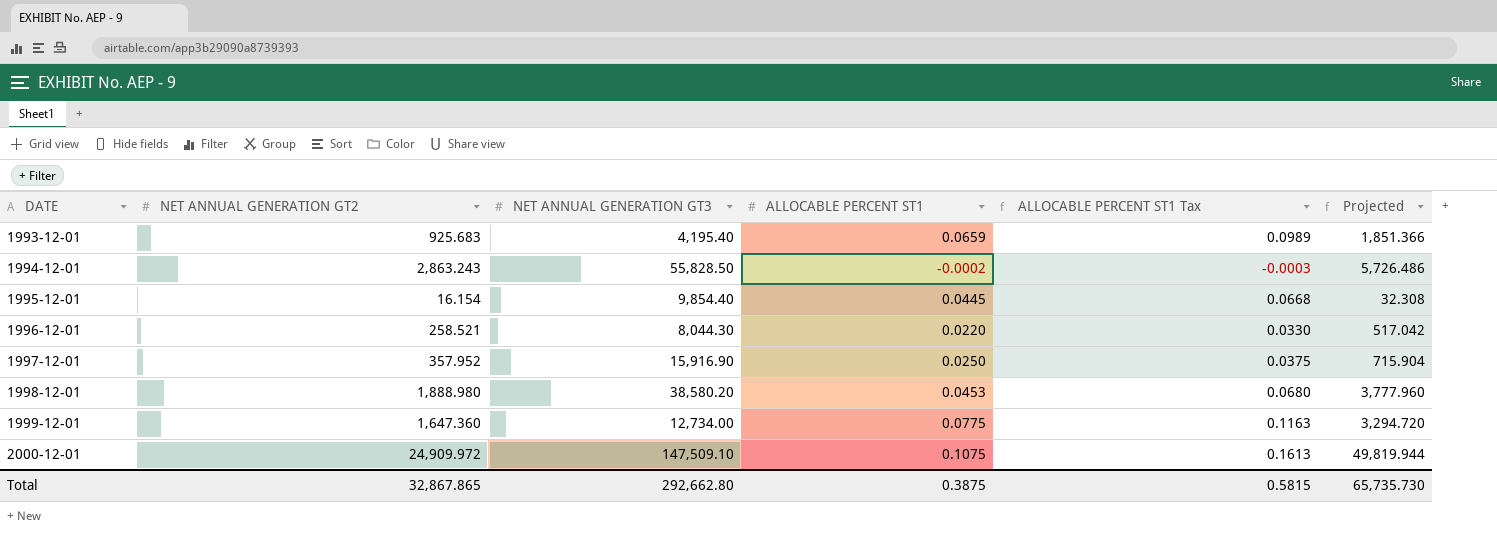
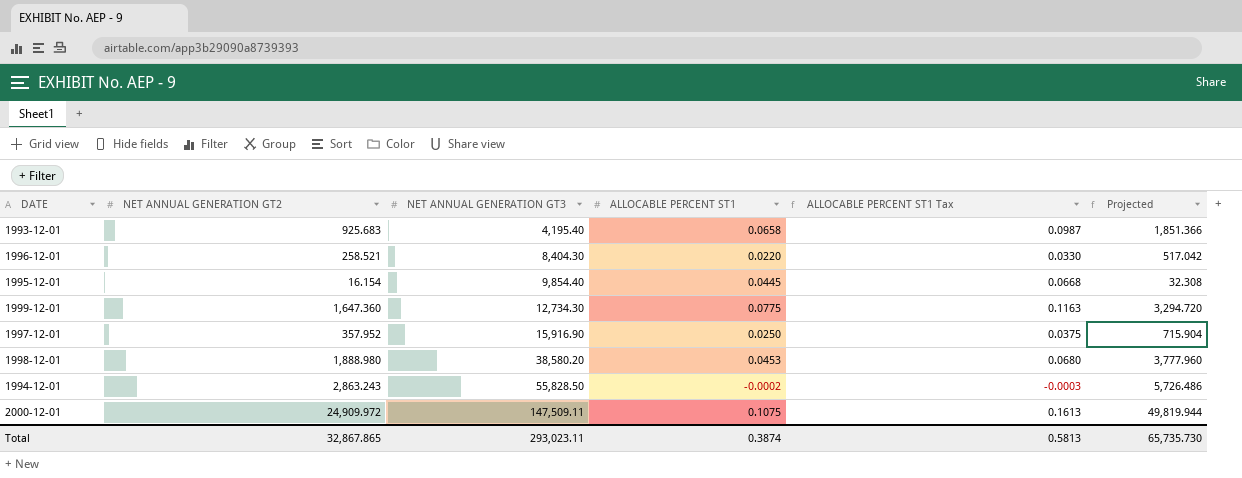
row order: DATE ascending -> NET ANNUAL GENERATION GT3 ascending
1993-12-01 | ALLOCABLE PERCENT ST1: 0.0659 -> 0.0658
1993-12-01 | ALLOCABLE PERCENT ST1 Tax: 0.0989 -> 0.0987
1996-12-01 | NET ANNUAL GENERATION GT3: 8,044.30 -> 8,404.30
1999-12-01 | NET ANNUAL GENERATION GT3: 12,734.00 -> 12,734.30
2000-12-01 | NET ANNUAL GENERATION GT3: 147,509.10 -> 147,509.11
Total | NET ANNUAL GENERATION GT3: 292,662.80 -> 293,023.11
Total | ALLOCABLE PERCENT ST1: 0.3875 -> 0.3874
Total | ALLOCABLE PERCENT ST1 Tax: 0.5815 -> 0.5813

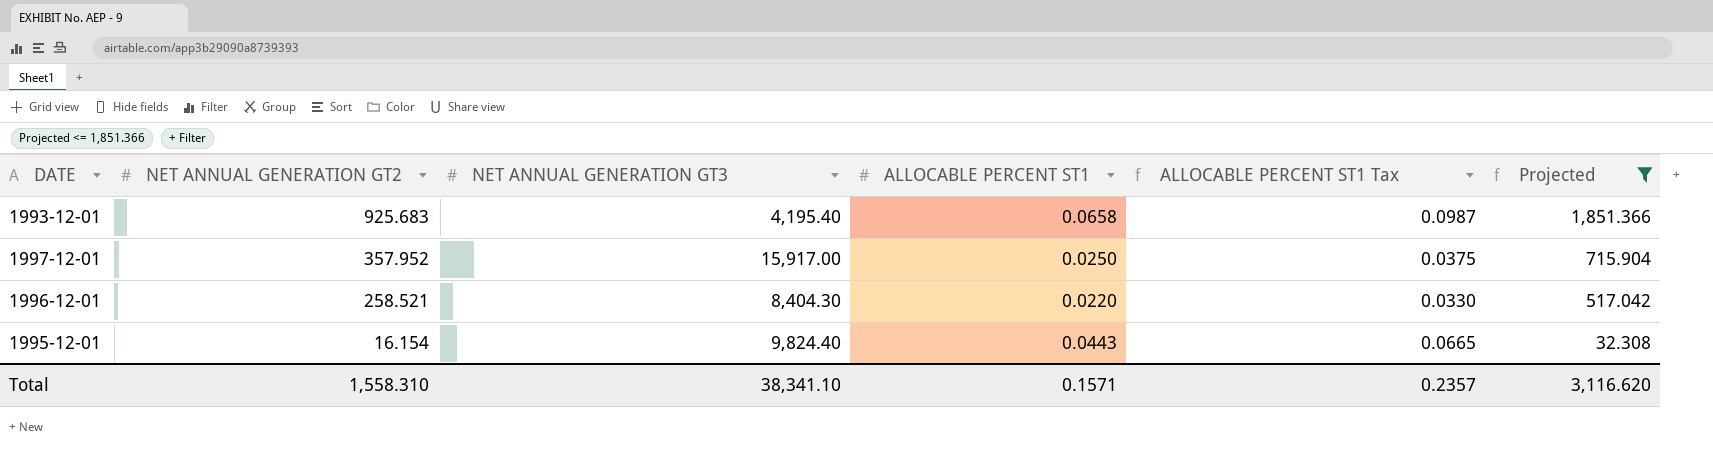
filter: none -> Projected <= 1,851.366
row order: NET ANNUAL GENERATION GT3 ascending -> NET ANNUAL GENERATION GT2 descending
1997-12-01 | NET ANNUAL GENERATION GT3: 15,916.90 -> 15,917.00
1995-12-01 | NET ANNUAL GENERATION GT3: 9,854.40 -> 9,824.40
1995-12-01 | ALLOCABLE PERCENT ST1: 0.0445 -> 0.0443
1995-12-01 | ALLOCABLE PERCENT ST1 Tax: 0.0668 -> 0.0665
Total | NET ANNUAL GENERATION GT2: 32,867.865 -> 1,558.310
Total | NET ANNUAL GENERATION GT3: 293,023.11 -> 38,341.10
Total | ALLOCABLE PERCENT ST1: 0.3874 -> 0.1571
Total | ALLOCABLE PERCENT ST1 Tax: 0.5813 -> 0.2357
Total | Projected: 65,735.730 -> 3,116.620

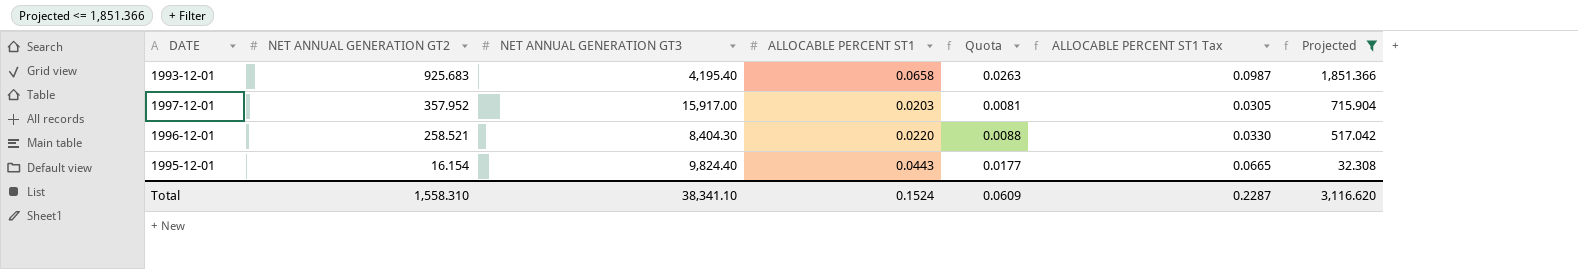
column Quota | formula: none -> [ALLOCABLE PERCENT ST1] * 0.4
1997-12-01 | ALLOCABLE PERCENT ST1: 0.0250 -> 0.0203
1997-12-01 | ALLOCABLE PERCENT ST1 Tax: 0.0375 -> 0.0305
Total | ALLOCABLE PERCENT ST1: 0.1571 -> 0.1524
Total | ALLOCABLE PERCENT ST1 Tax: 0.2357 -> 0.2287

